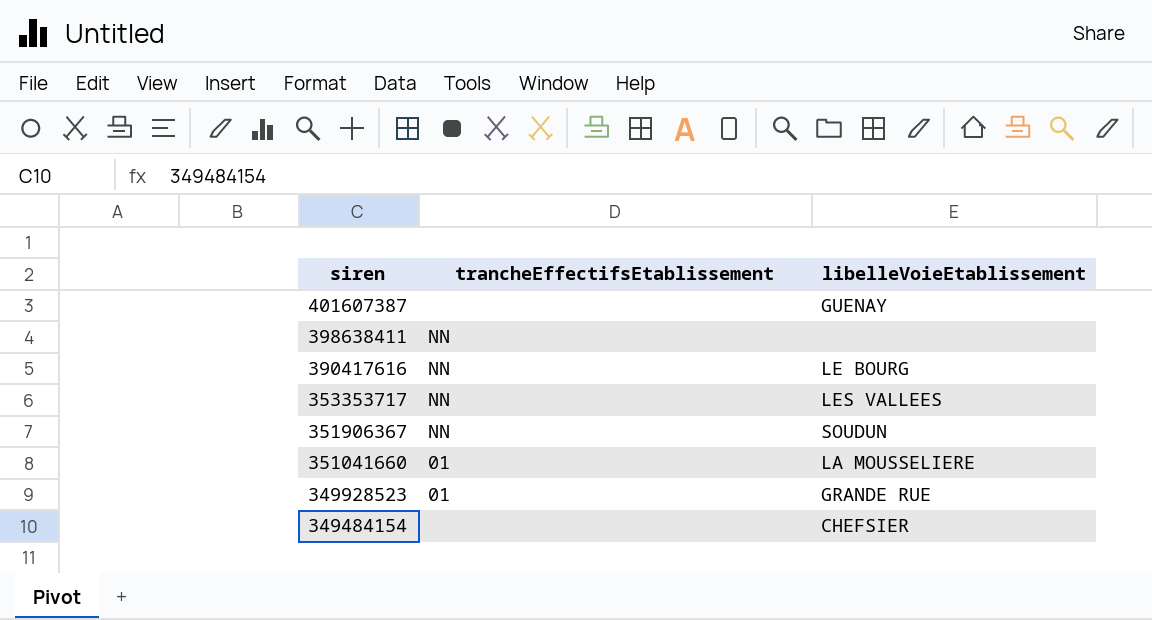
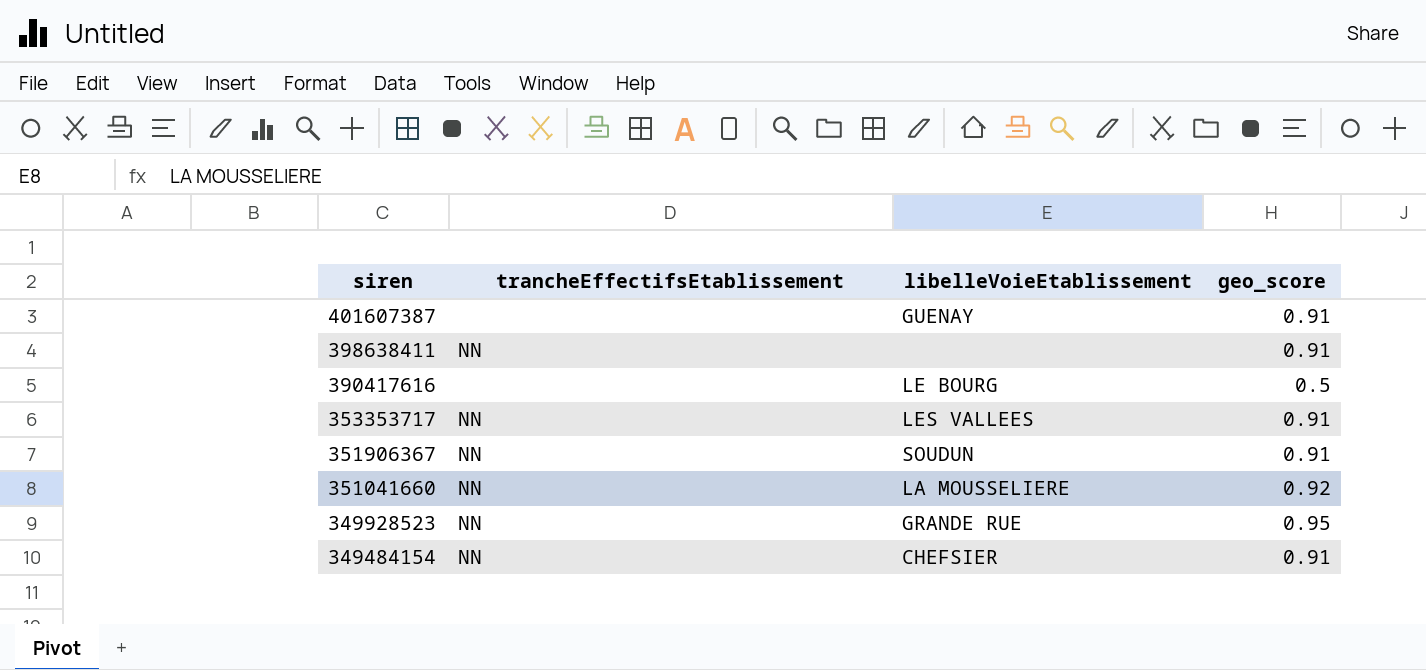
column geo_score | position: none -> 4
390417616 | trancheEffectifsEtablissement: NN -> none
351041660 | trancheEffectifsEtablissement: 01 -> NN
349928523 | trancheEffectifsEtablissement: 01 -> NN
349484154 | trancheEffectifsEtablissement: none -> NN

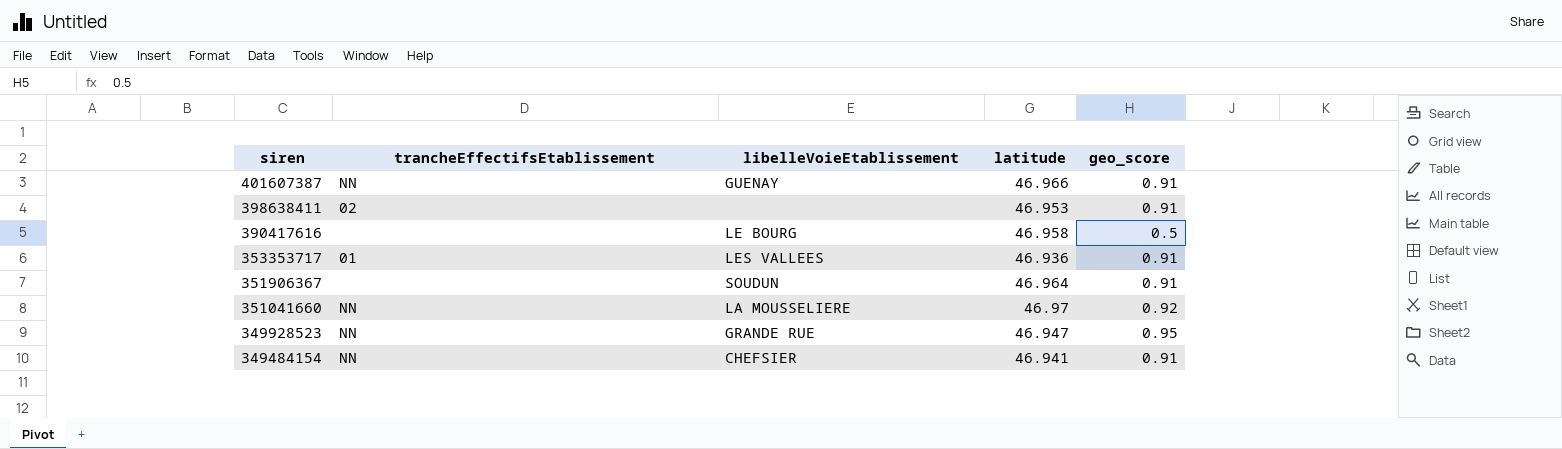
column latitude | position: none -> 4
401607387 | trancheEffectifsEtablissement: none -> NN
398638411 | trancheEffectifsEtablissement: NN -> 02
353353717 | trancheEffectifsEtablissement: NN -> 01
351906367 | trancheEffectifsEtablissement: NN -> none

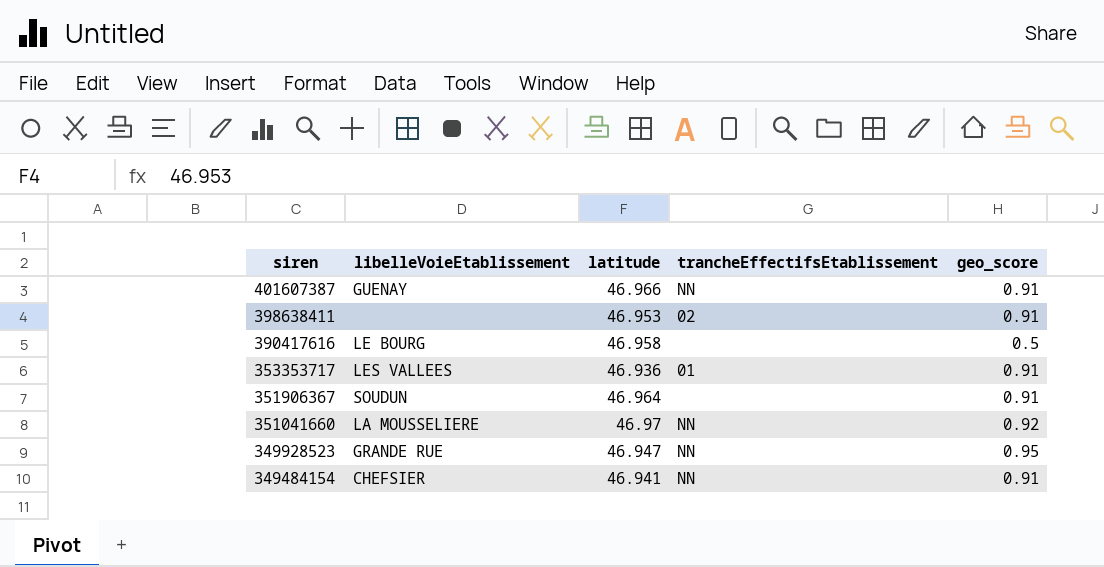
column trancheEffectifsEtablissement | position: 2 -> 4

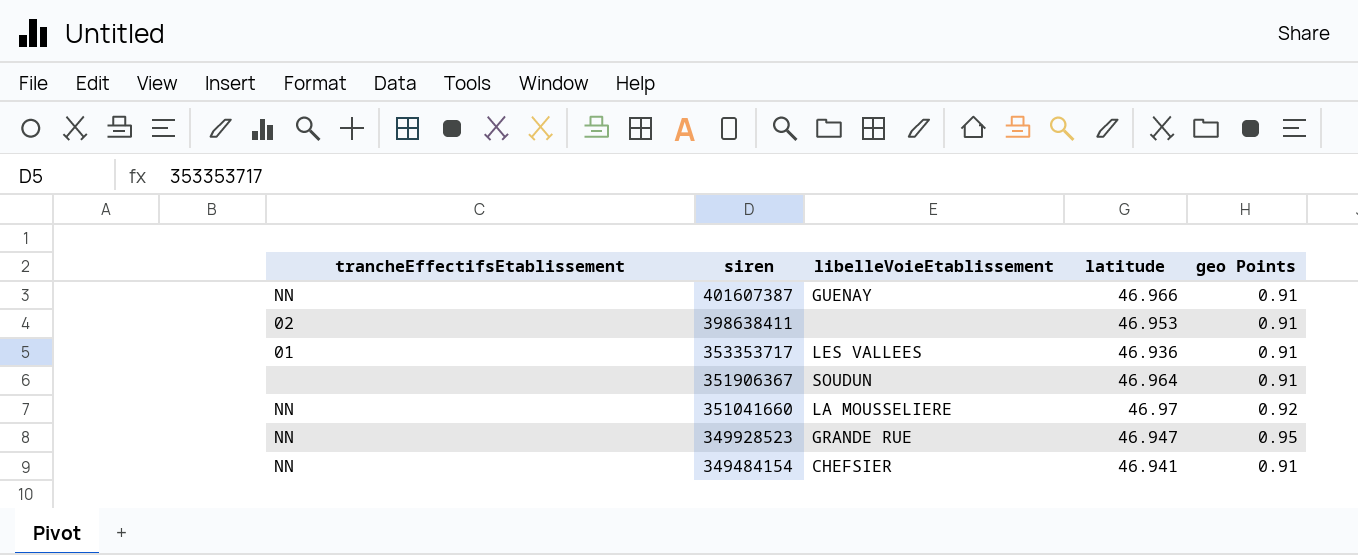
column trancheEffectifsEtablissement | position: 4 -> 1
column name: geo_score -> geo Points
row 390417616: LE BOURG | 46.958 | none | 0.5 -> none

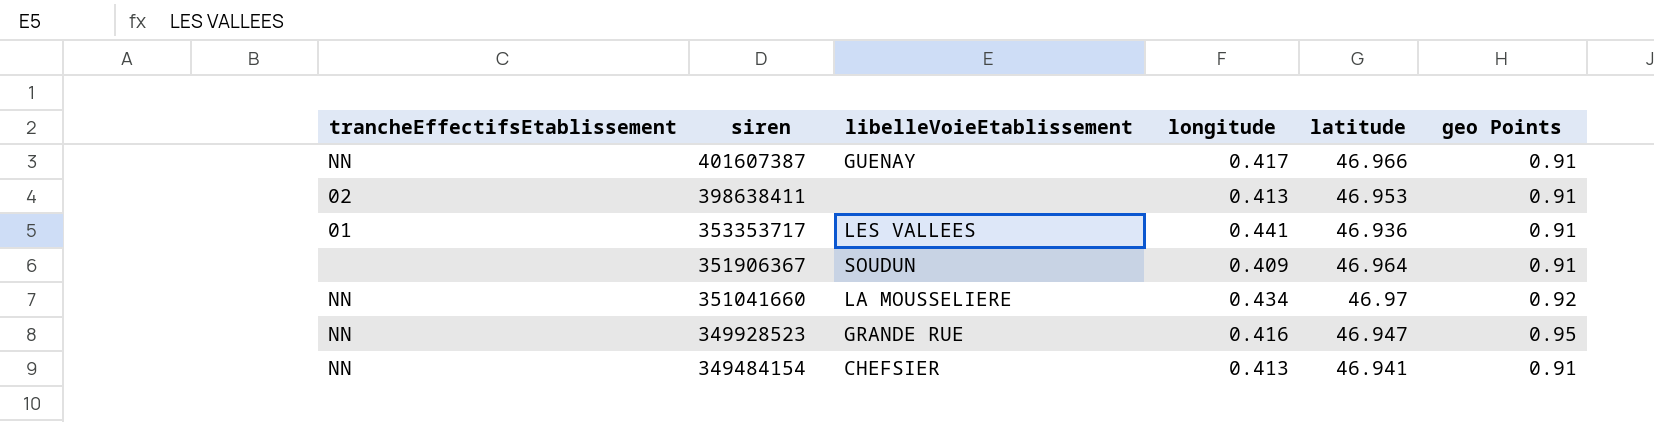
column longitude | position: none -> 4

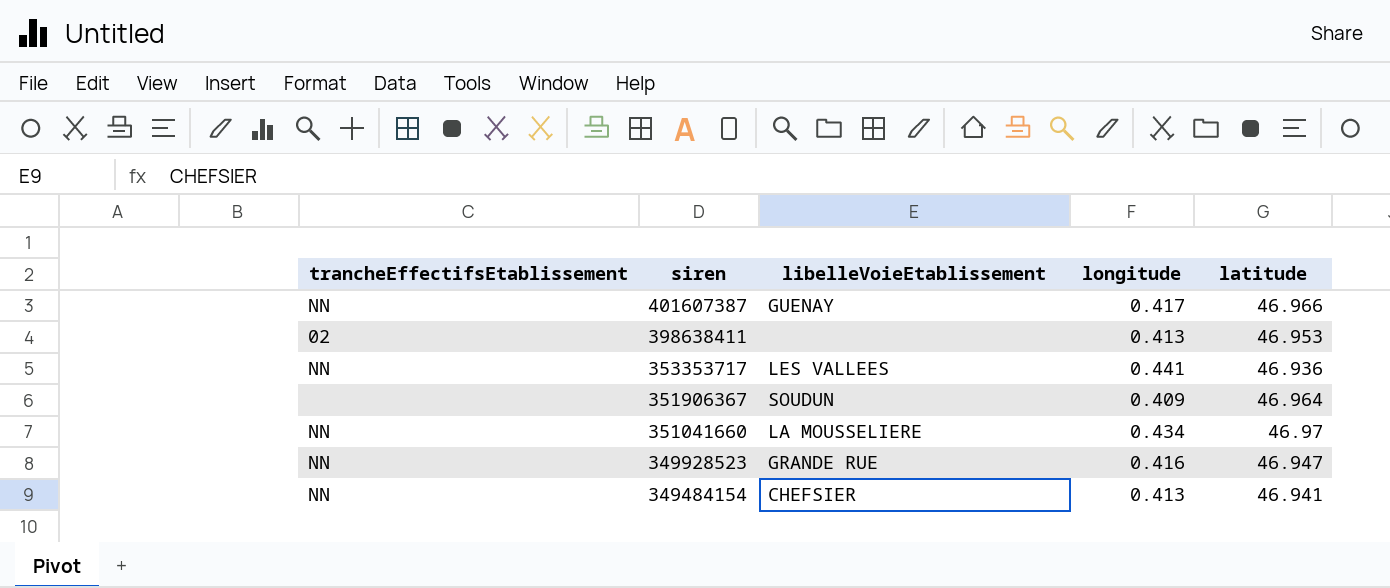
column geo Points | position: 6 -> none
353353717 | trancheEffectifsEtablissement: 01 -> NN

